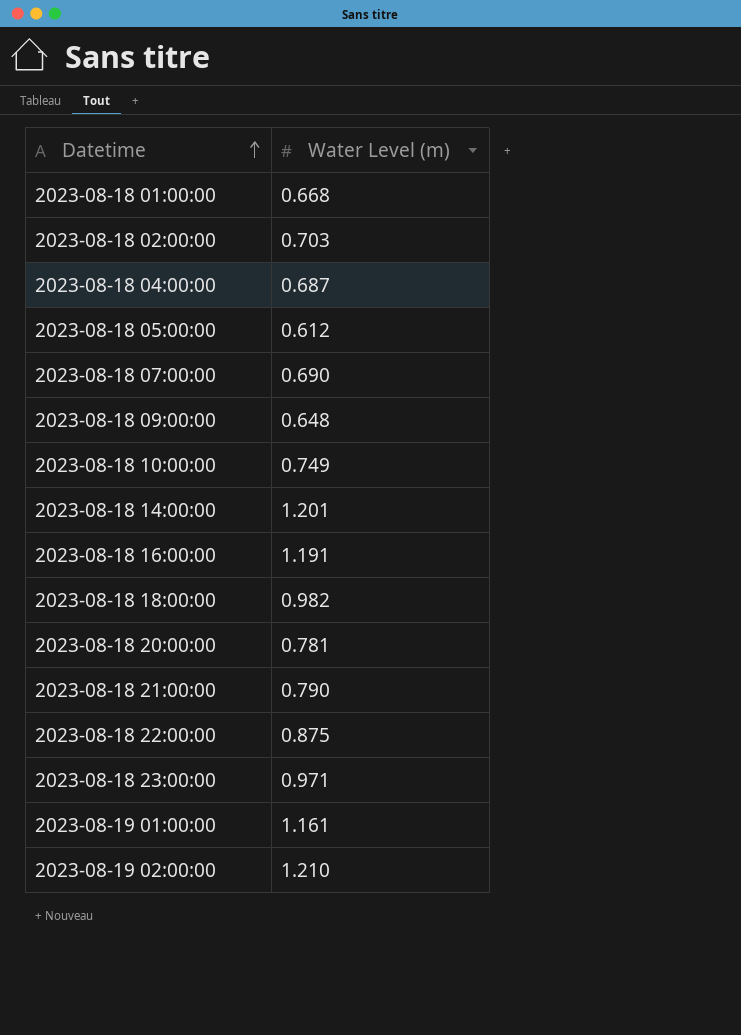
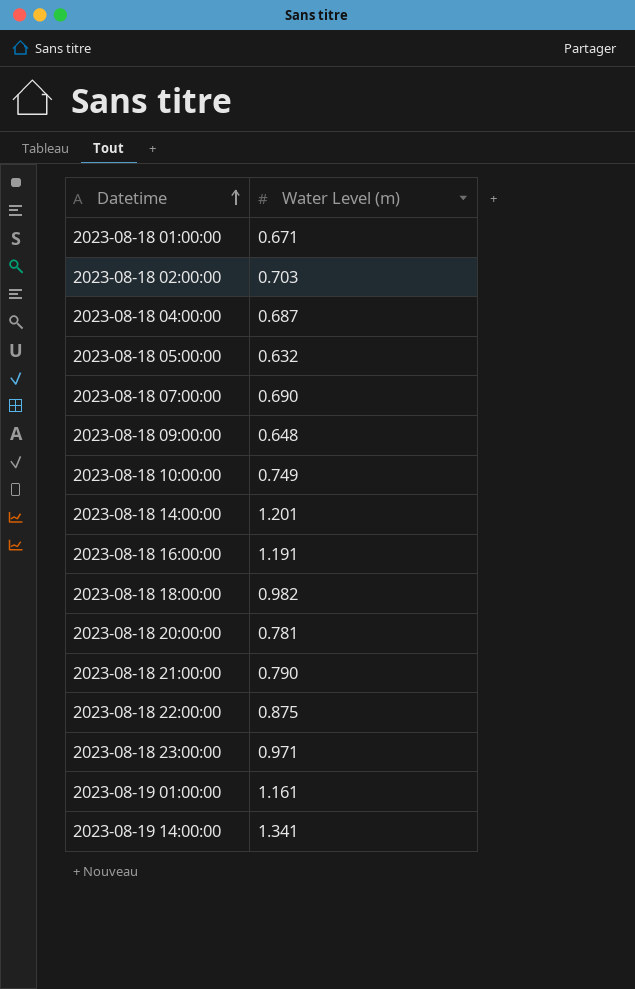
row 2023-08-19 02:00:00: 1.210 -> none
2023-08-18 01:00:00 | Water Level (m): 0.668 -> 0.671
2023-08-18 05:00:00 | Water Level (m): 0.612 -> 0.632
row 2023-08-19 14:00:00: none -> 1.341

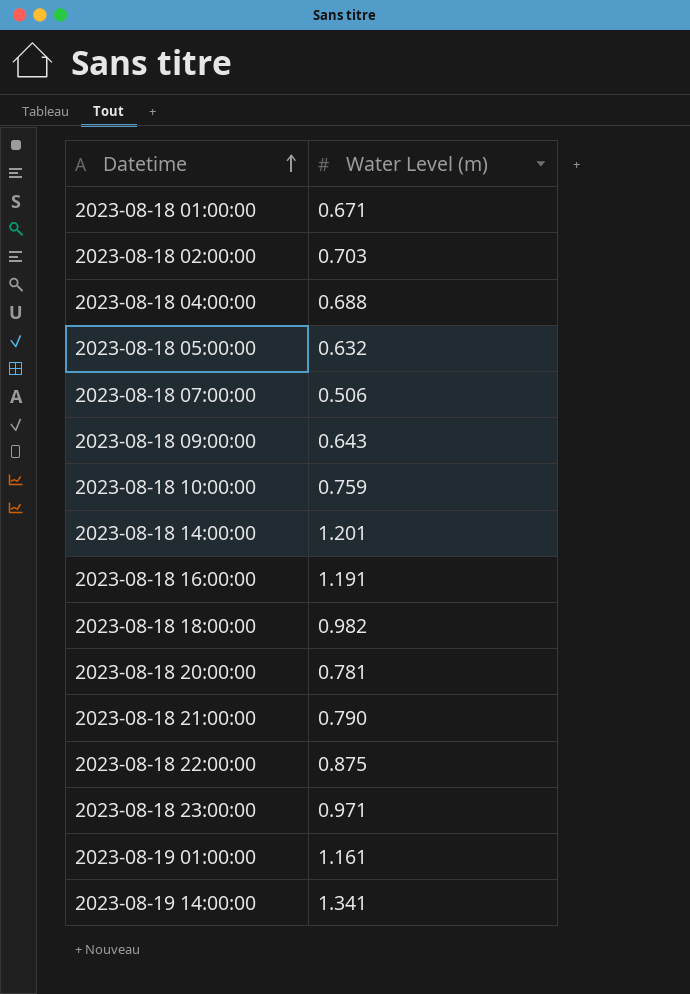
2023-08-18 04:00:00 | Water Level (m): 0.687 -> 0.688
2023-08-18 07:00:00 | Water Level (m): 0.690 -> 0.506
2023-08-18 09:00:00 | Water Level (m): 0.648 -> 0.643
2023-08-18 10:00:00 | Water Level (m): 0.749 -> 0.759

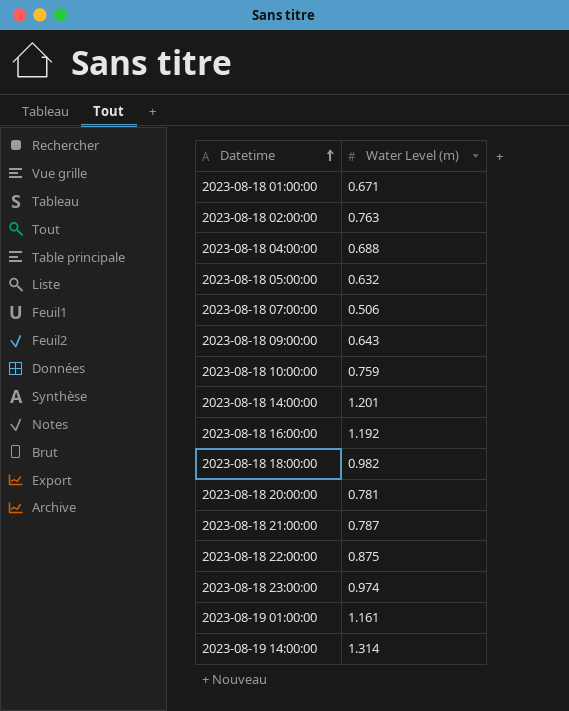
2023-08-18 02:00:00 | Water Level (m): 0.703 -> 0.763
2023-08-18 16:00:00 | Water Level (m): 1.191 -> 1.192
2023-08-18 21:00:00 | Water Level (m): 0.790 -> 0.787
2023-08-18 23:00:00 | Water Level (m): 0.971 -> 0.974
2023-08-19 14:00:00 | Water Level (m): 1.341 -> 1.314

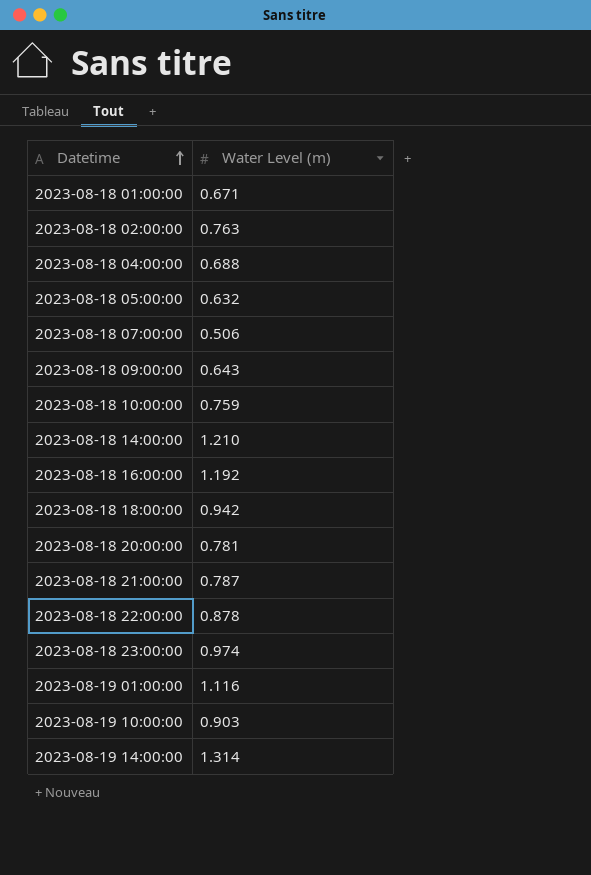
2023-08-18 14:00:00 | Water Level (m): 1.201 -> 1.210
2023-08-18 18:00:00 | Water Level (m): 0.982 -> 0.942
2023-08-18 22:00:00 | Water Level (m): 0.875 -> 0.878
2023-08-19 01:00:00 | Water Level (m): 1.161 -> 1.116
row 2023-08-19 10:00:00: none -> 0.903

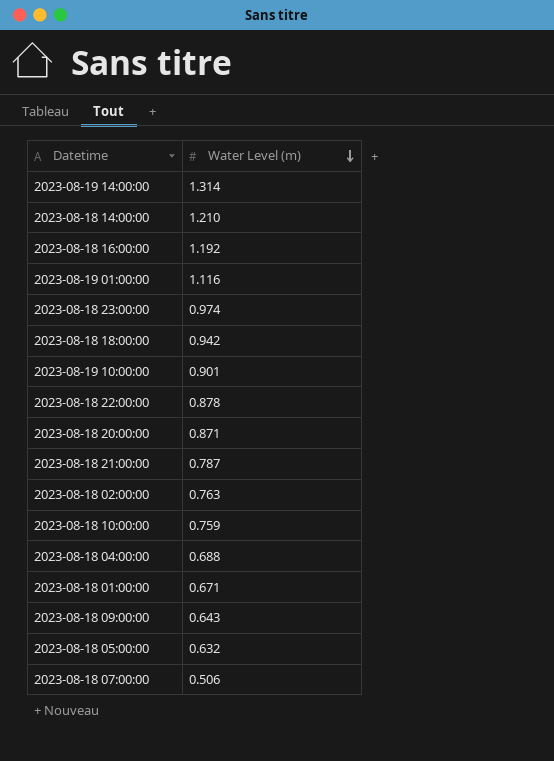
row order: Datetime ascending -> Water Level (m) descending
2023-08-19 10:00:00 | Water Level (m): 0.903 -> 0.901
2023-08-18 20:00:00 | Water Level (m): 0.781 -> 0.871

